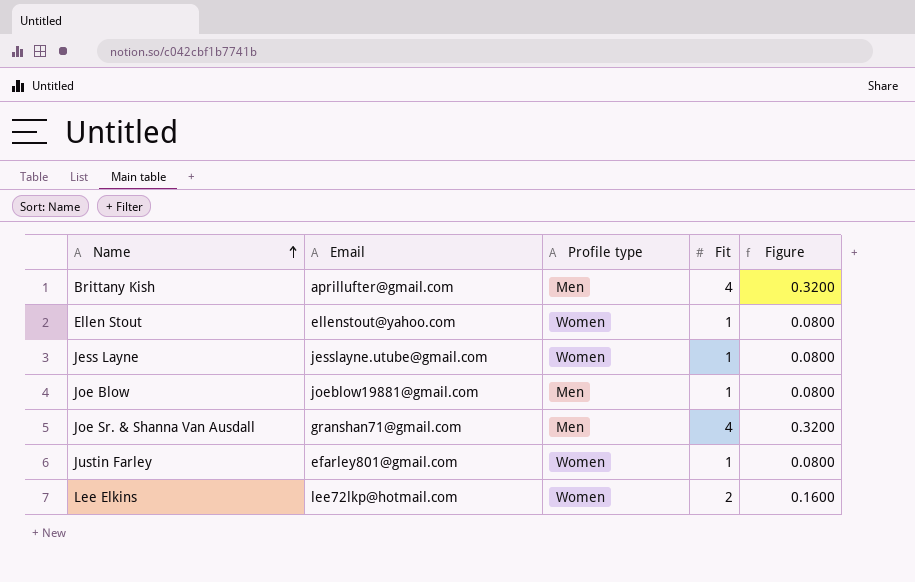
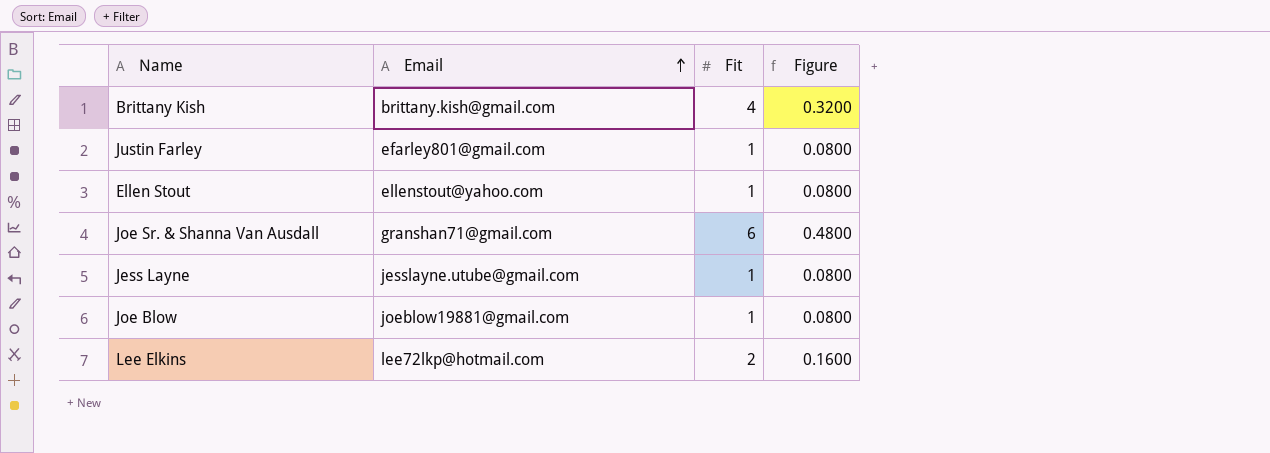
row order: Name ascending -> Email ascending
column Profile type | position: 3 -> none
Brittany Kish | Email: aprillufter@gmail.com -> brittany.kish@gmail.com
Joe Sr. & Shanna Van Ausdall | Fit: 4 -> 6
Joe Sr. & Shanna Van Ausdall | Figure: 0.3200 -> 0.4800

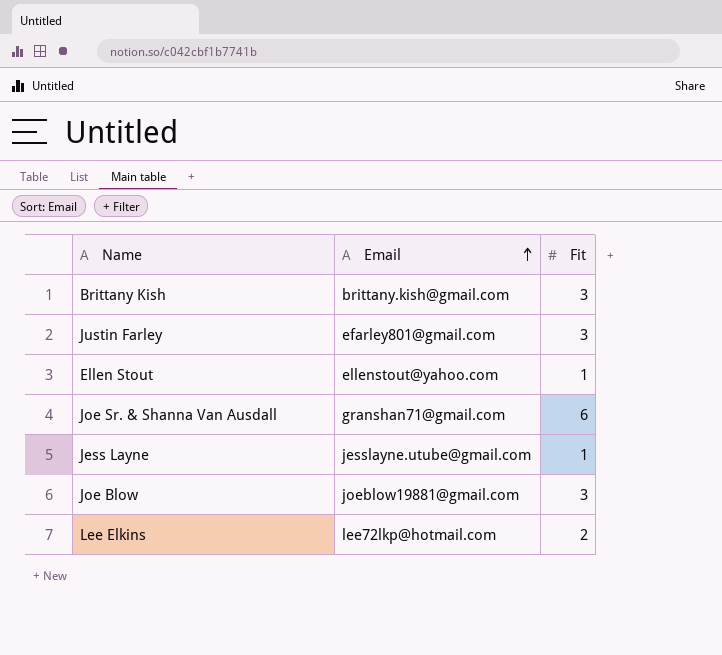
column Figure | formula: [Fit] * 0.08 -> none
Brittany Kish | Fit: 4 -> 3
Justin Farley | Fit: 1 -> 3
Joe Blow | Fit: 1 -> 3

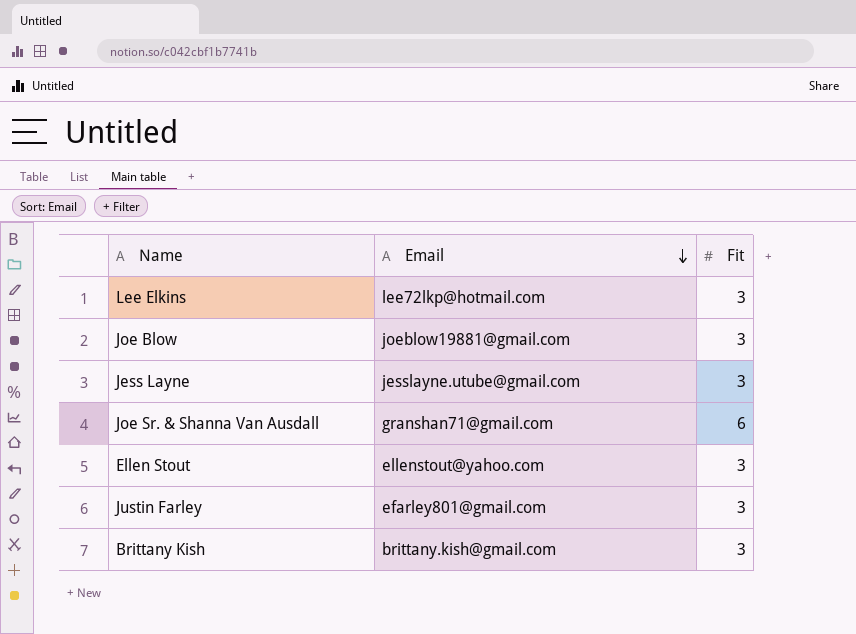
row order: Email ascending -> Email descending
Lee Elkins | Fit: 2 -> 3
Jess Layne | Fit: 1 -> 3
Ellen Stout | Fit: 1 -> 3

